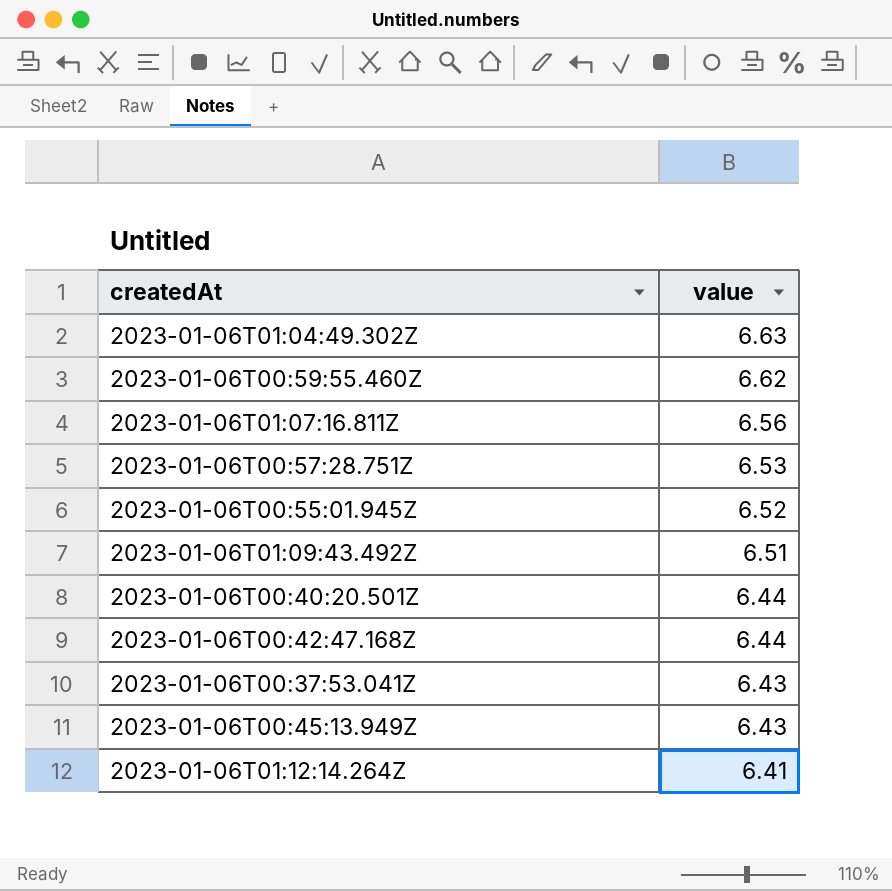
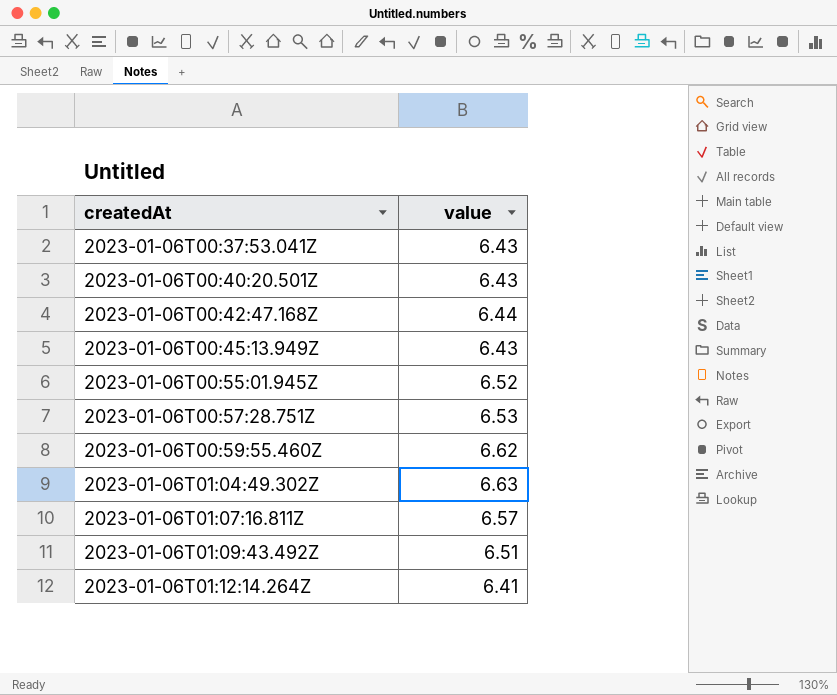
row order: value descending -> createdAt ascending
2023-01-06T00:40:20.501Z | value: 6.44 -> 6.43
2023-01-06T01:07:16.811Z | value: 6.56 -> 6.57

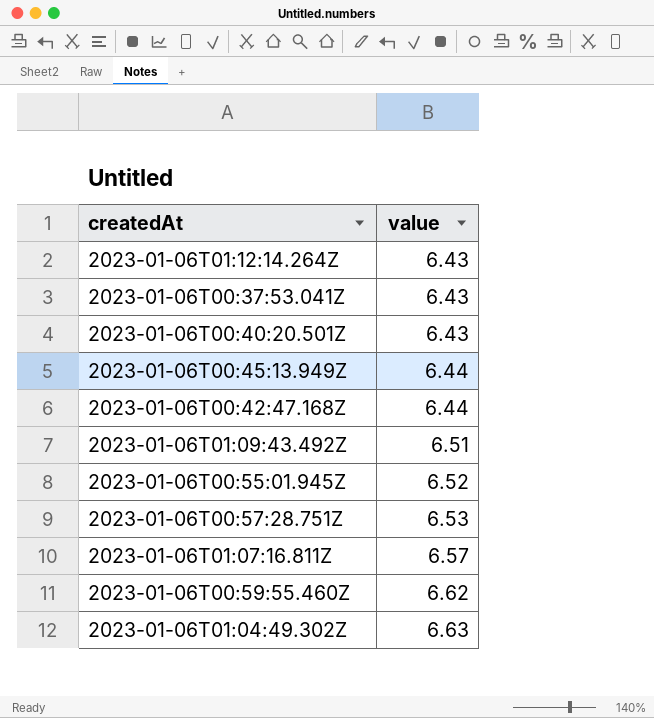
row order: createdAt ascending -> value ascending
2023-01-06T01:12:14.264Z | value: 6.41 -> 6.43
2023-01-06T00:45:13.949Z | value: 6.43 -> 6.44

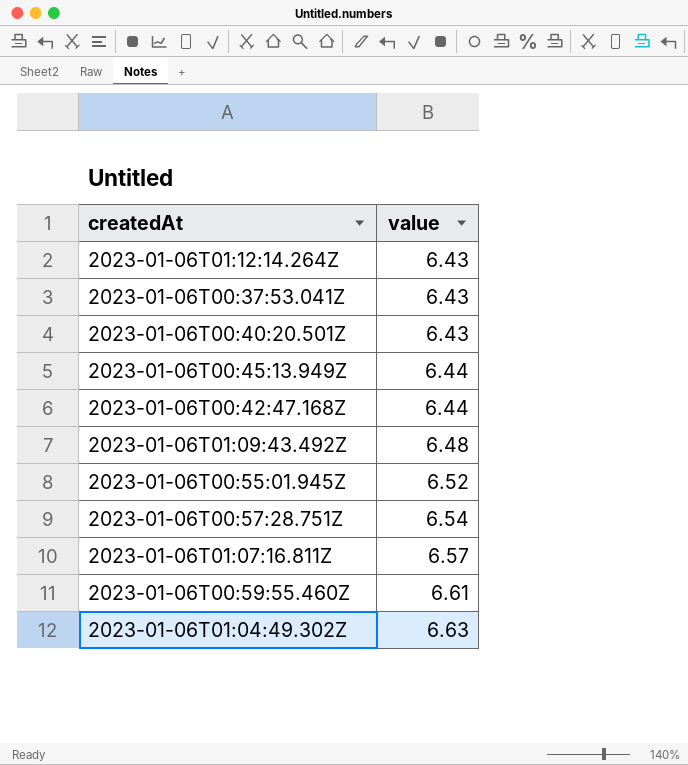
2023-01-06T01:09:43.492Z | value: 6.51 -> 6.48
2023-01-06T00:57:28.751Z | value: 6.53 -> 6.54
2023-01-06T00:59:55.460Z | value: 6.62 -> 6.61

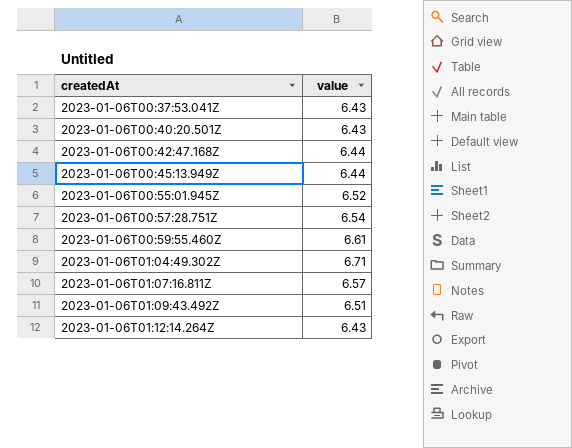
row order: value ascending -> createdAt ascending
2023-01-06T01:04:49.302Z | value: 6.63 -> 6.71
2023-01-06T01:09:43.492Z | value: 6.48 -> 6.51

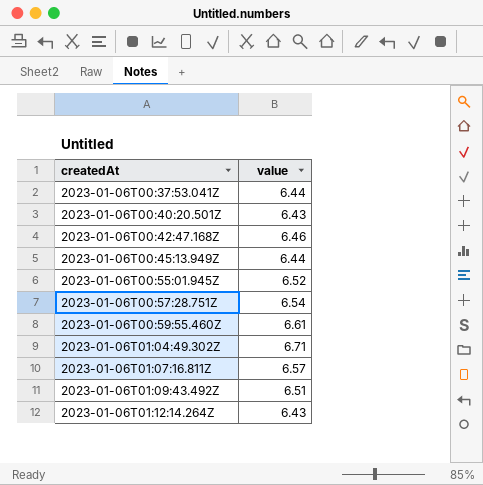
2023-01-06T00:37:53.041Z | value: 6.43 -> 6.44
2023-01-06T00:42:47.168Z | value: 6.44 -> 6.46

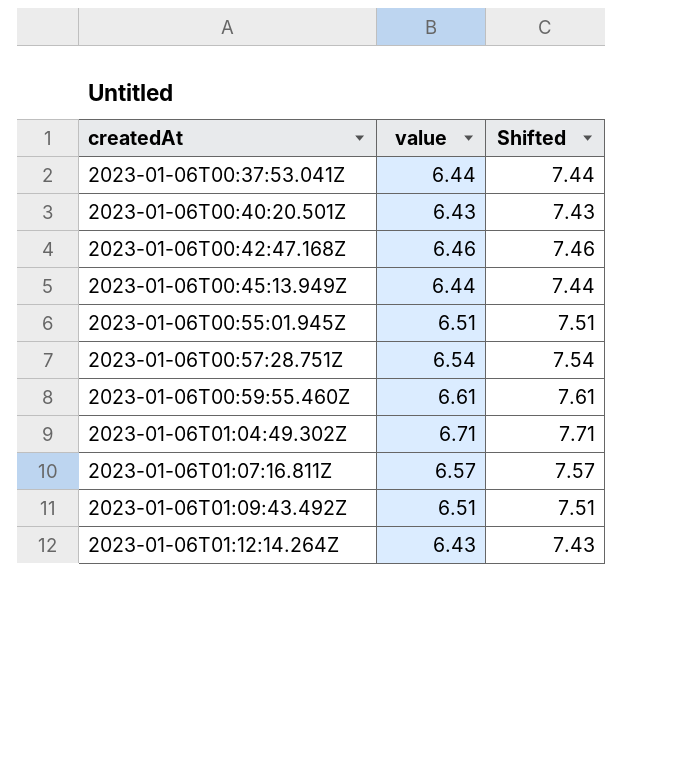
column Shifted | formula: none -> [value] + 1
2023-01-06T00:55:01.945Z | value: 6.52 -> 6.51

